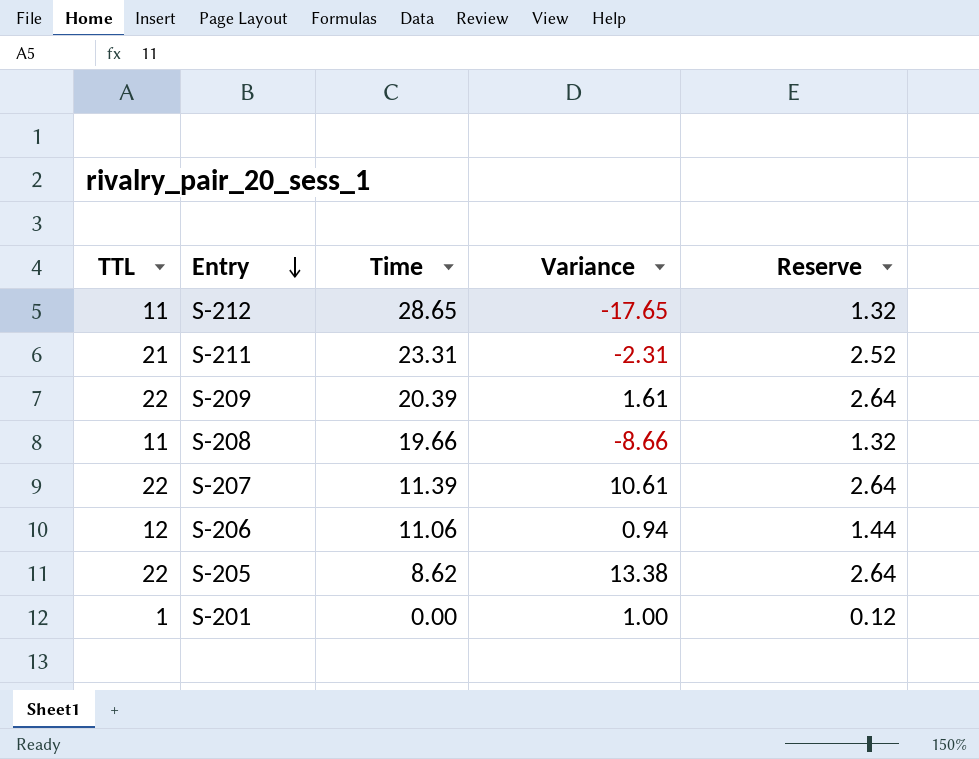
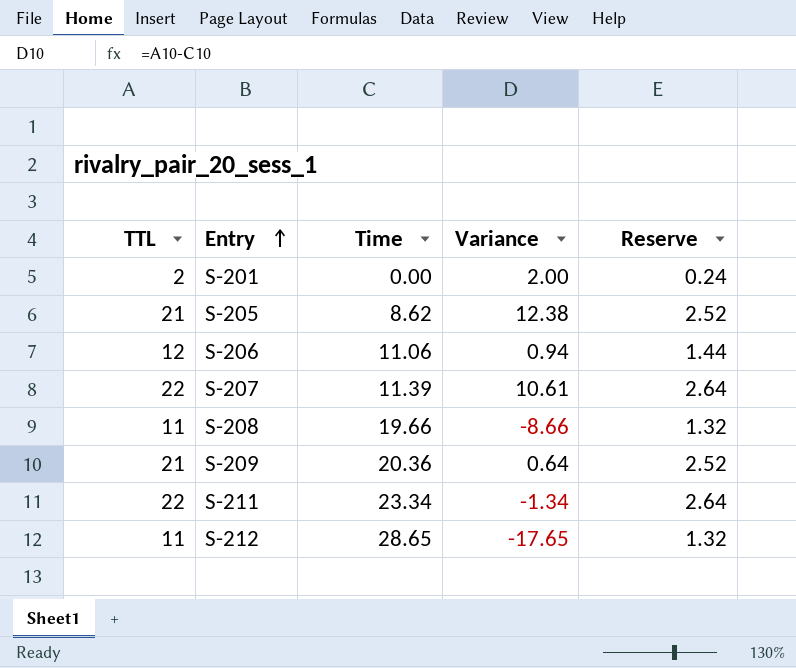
row order: Entry descending -> Entry ascending
S-201 | TTL: 1 -> 2
S-201 | Variance: 1.00 -> 2.00
S-201 | Reserve: 0.12 -> 0.24
S-205 | TTL: 22 -> 21
S-205 | Variance: 13.38 -> 12.38
S-205 | Reserve: 2.64 -> 2.52
S-209 | TTL: 22 -> 21
S-209 | Time: 20.39 -> 20.36
S-209 | Variance: 1.61 -> 0.64
S-209 | Reserve: 2.64 -> 2.52
S-211 | TTL: 21 -> 22
S-211 | Time: 23.31 -> 23.34
S-211 | Variance: -2.31 -> -1.34
S-211 | Reserve: 2.52 -> 2.64

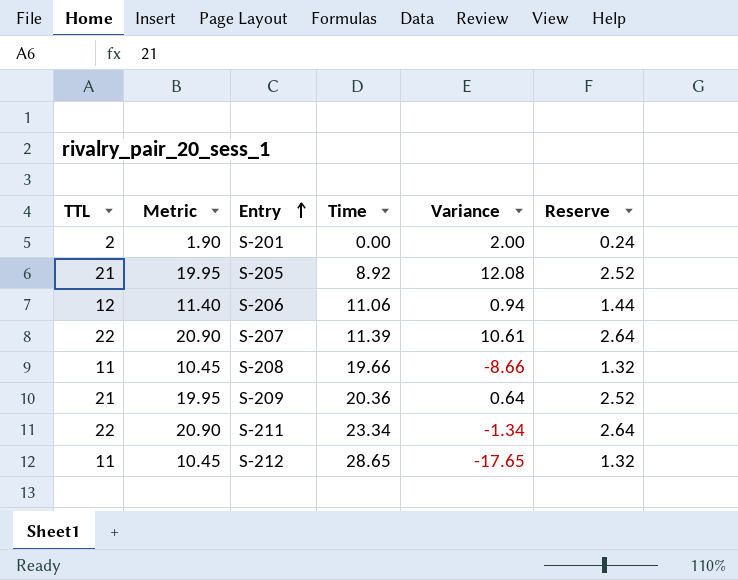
column Metric | formula: none -> [TTL] * 0.95
S-205 | Time: 8.62 -> 8.92
S-205 | Variance: 12.38 -> 12.08

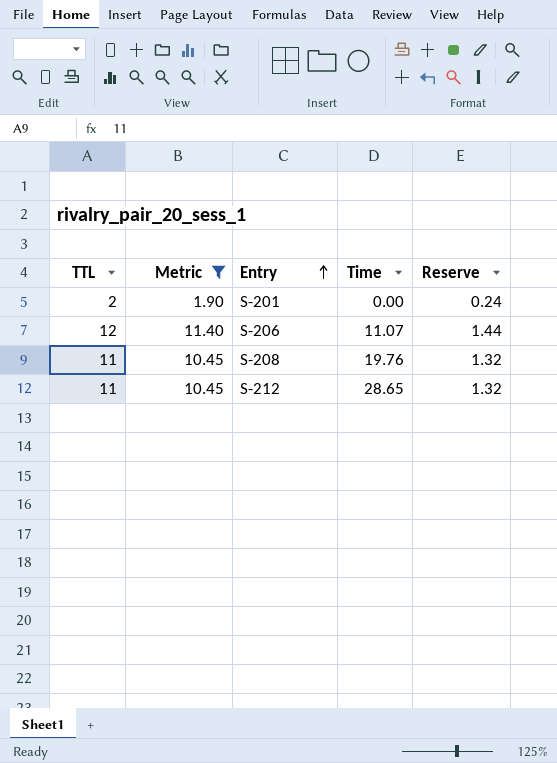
filter: none -> Metric <= 11.40
column Variance | formula: [TTL] - [Time] -> none
S-206 | Time: 11.06 -> 11.07
S-208 | Time: 19.66 -> 19.76

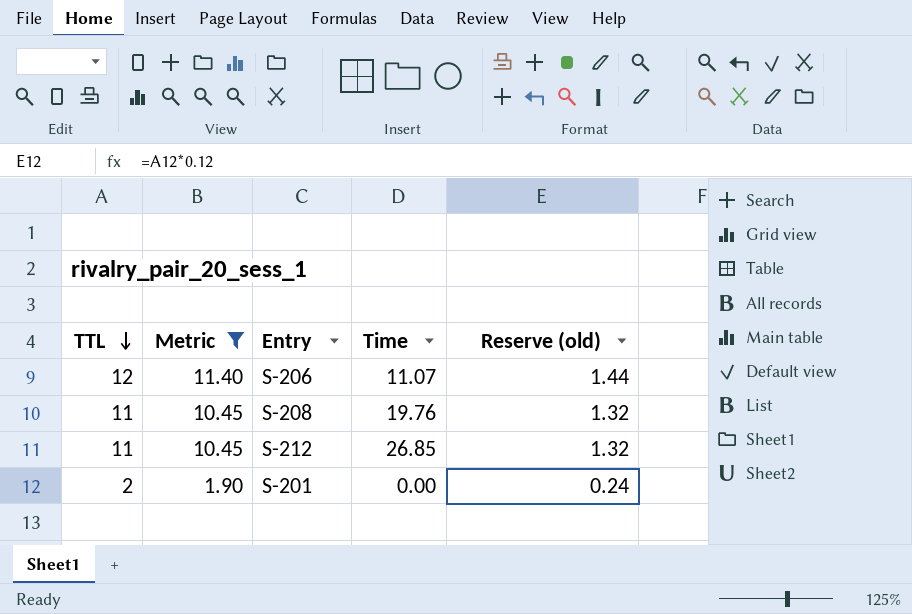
row order: Entry ascending -> TTL descending
column name: Reserve -> Reserve (old)
S-212 | Time: 28.65 -> 26.85

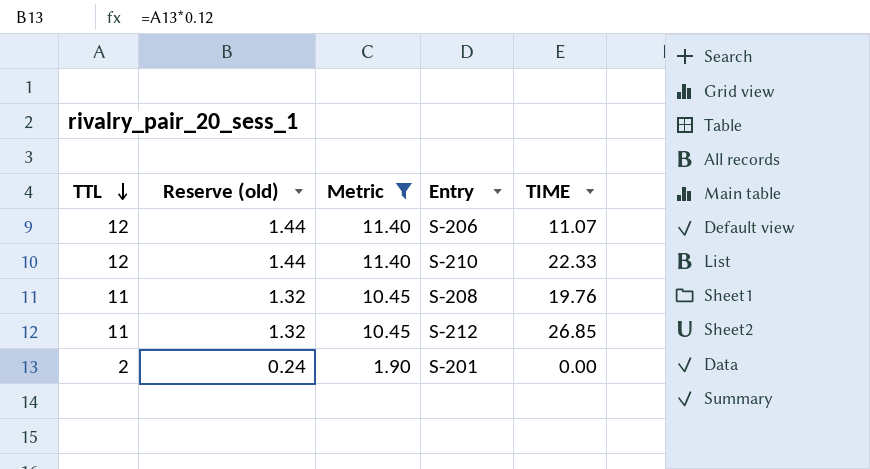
column Reserve (old) | position: 5 -> 2
column name: Time -> TIME
row S-210: none -> 12 | 1.44 | 11.40 | 22.33

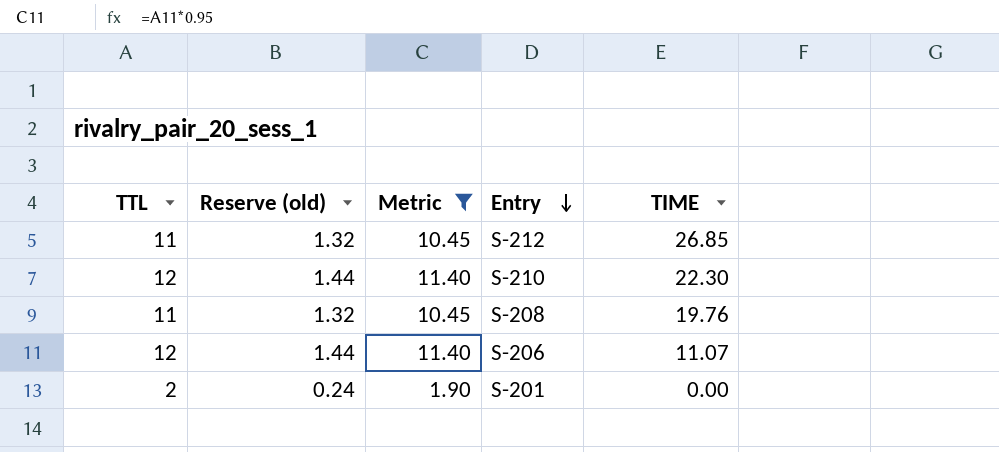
row order: TTL descending -> Entry descending
S-210 | TIME: 22.33 -> 22.30

